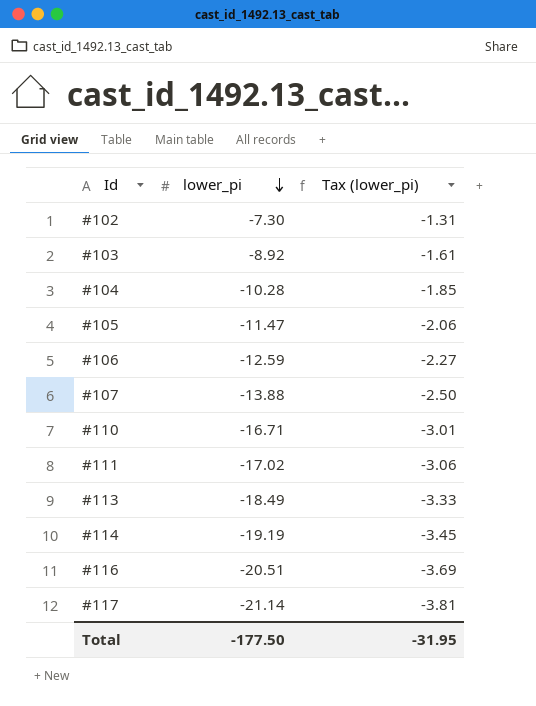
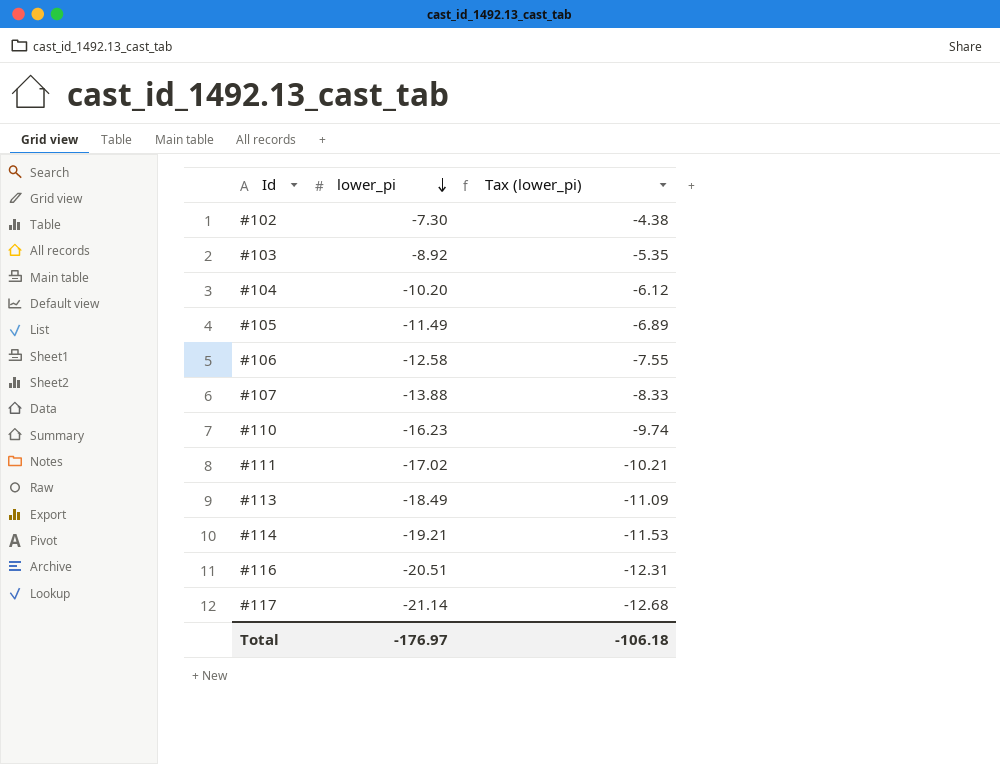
column Tax (lower_pi) | formula: [lower_pi] * 0.18 -> [lower_pi] * 0.6
#104 | lower_pi: -10.28 -> -10.20
#105 | lower_pi: -11.47 -> -11.49
#106 | lower_pi: -12.59 -> -12.58
#110 | lower_pi: -16.71 -> -16.23
#114 | lower_pi: -19.19 -> -19.21
Total | lower_pi: -177.50 -> -176.97
Total | Tax (lower_pi): -31.95 -> -106.18

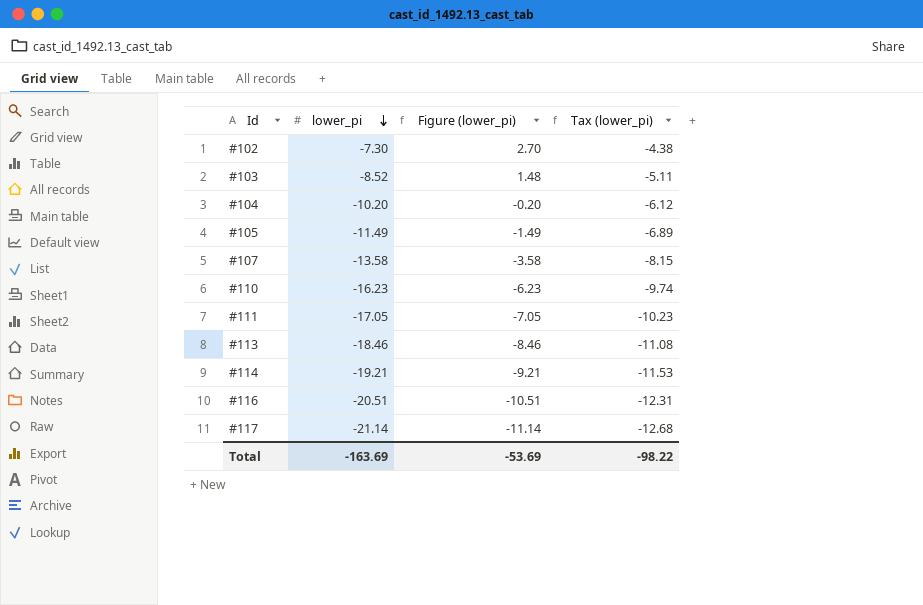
column Figure (lower_pi) | formula: none -> [lower_pi] + 10
row #106: -12.58 | -7.55 -> none
#103 | lower_pi: -8.92 -> -8.52
#103 | Tax (lower_pi): -5.35 -> -5.11
#107 | lower_pi: -13.88 -> -13.58
#107 | Tax (lower_pi): -8.33 -> -8.15
#111 | lower_pi: -17.02 -> -17.05
#111 | Tax (lower_pi): -10.21 -> -10.23
#113 | lower_pi: -18.49 -> -18.46
#113 | Tax (lower_pi): -11.09 -> -11.08
Total | lower_pi: -176.97 -> -163.69
Total | Tax (lower_pi): -106.18 -> -98.22

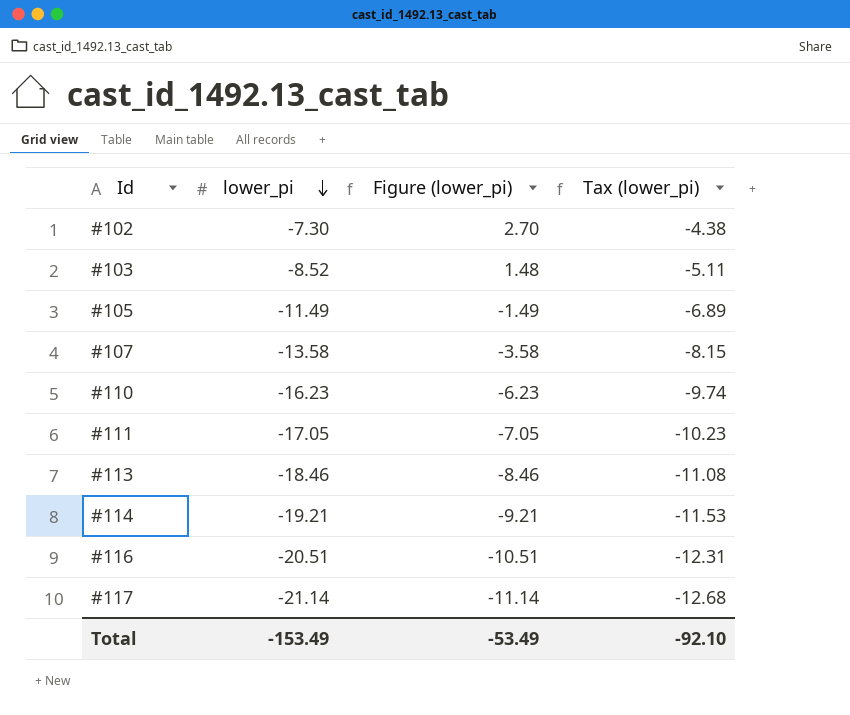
row #104: -10.20 | -0.20 | -6.12 -> none
Total | lower_pi: -163.69 -> -153.49
Total | Figure (lower_pi): -53.69 -> -53.49
Total | Tax (lower_pi): -98.22 -> -92.10

